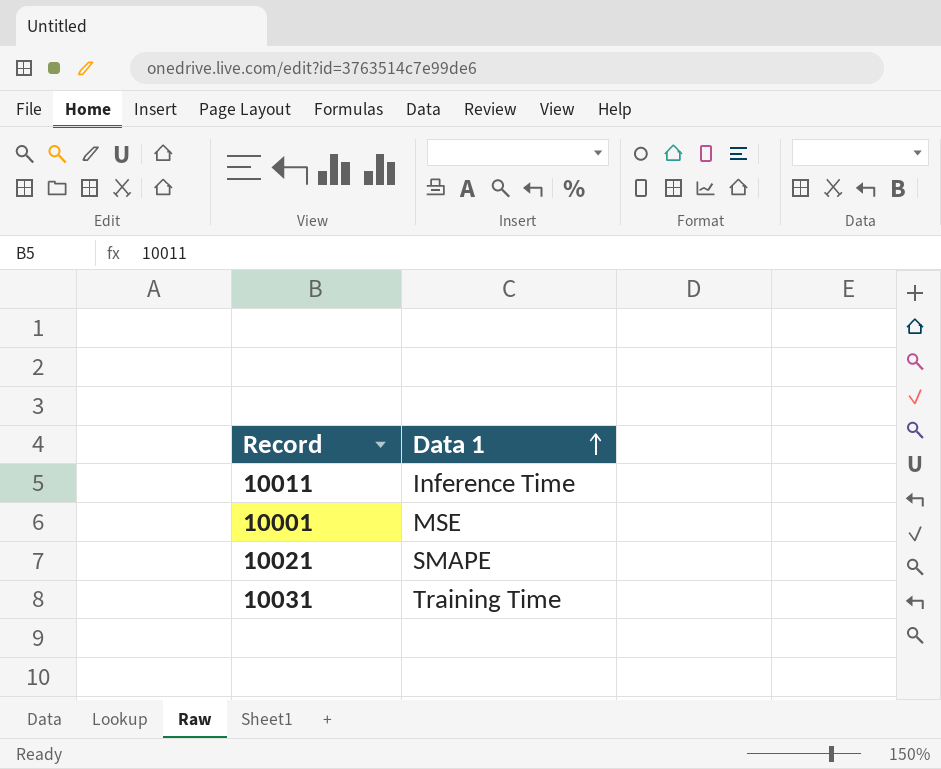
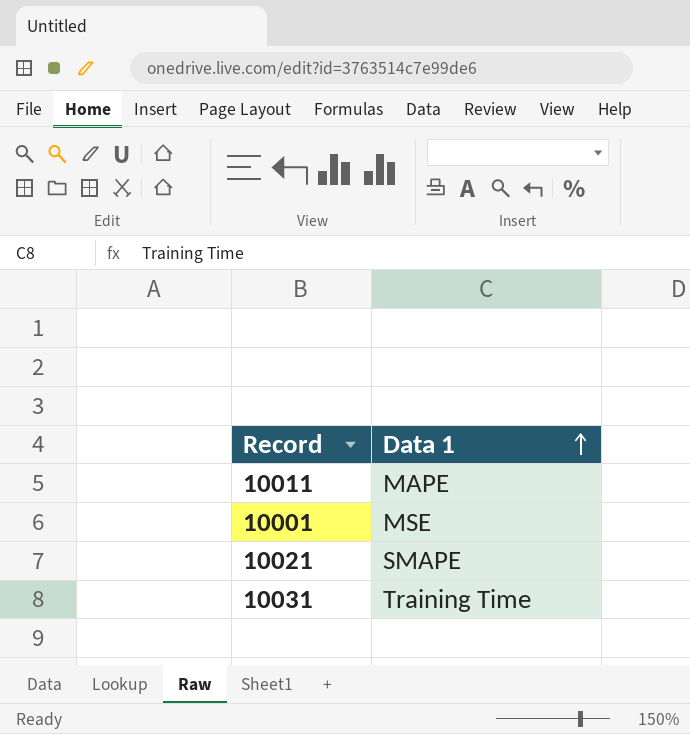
10011 | Data 1: Inference Time -> MAPE

